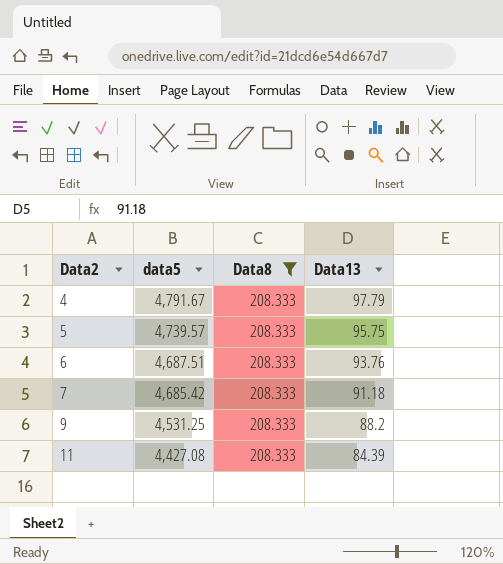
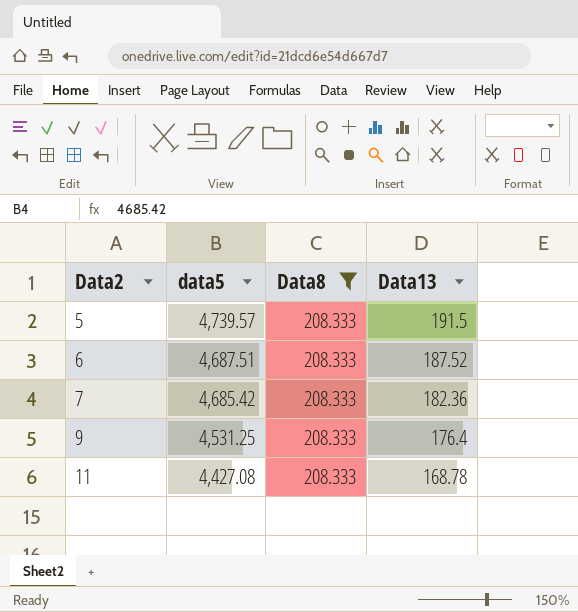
row 4: 4,791.67 | 208.333 | 97.79 -> none
5 | Data13: 95.75 -> 191.5
6 | Data13: 93.76 -> 187.52
7 | Data13: 91.18 -> 182.36
9 | Data13: 88.2 -> 176.4
11 | Data13: 84.39 -> 168.78

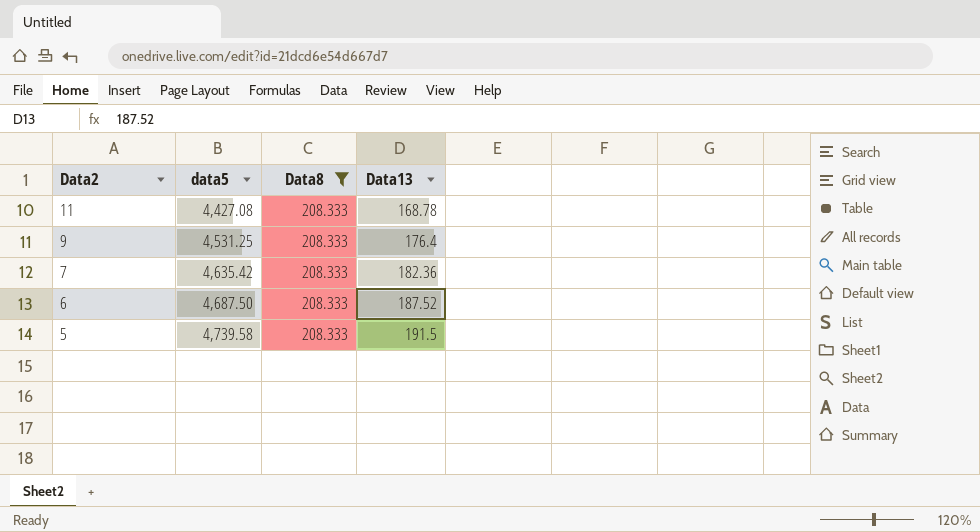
row order: Data2 ascending -> Data2 descending
7 | data5: 4,685.42 -> 4,635.42
6 | data5: 4,687.51 -> 4,687.50
5 | data5: 4,739.57 -> 4,739.58

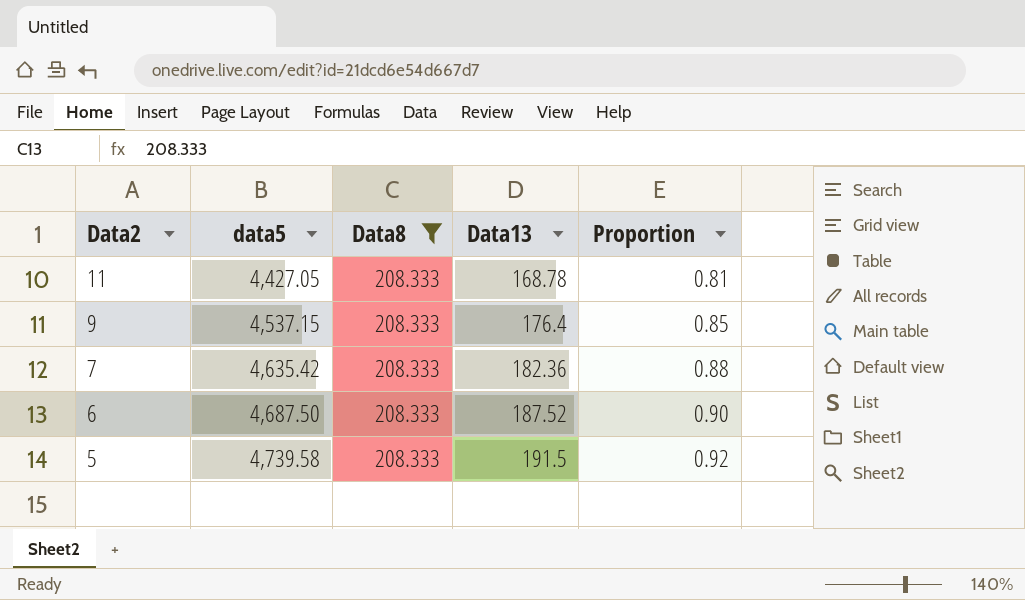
column Proportion | formula: none -> [Data13] / [Data8]
11 | data5: 4,427.08 -> 4,427.05
9 | data5: 4,531.25 -> 4,537.15

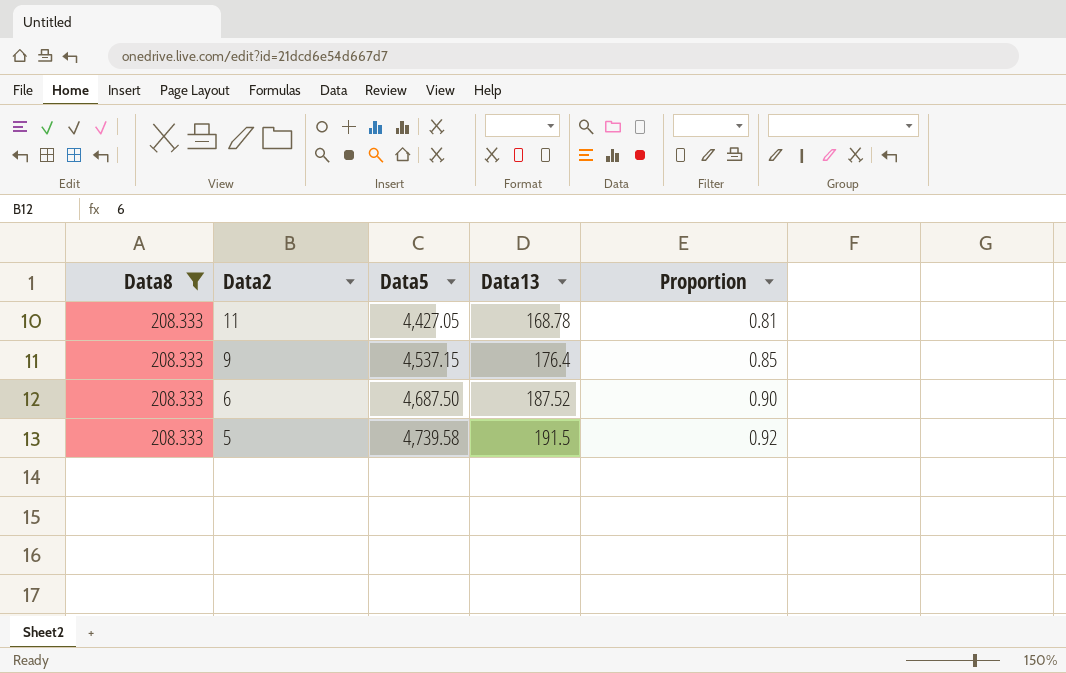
column Data8 | position: 3 -> 1
column name: data5 -> Data5
row 7: 4,635.42 | 208.333 | 182.36 | 0.88 -> none

